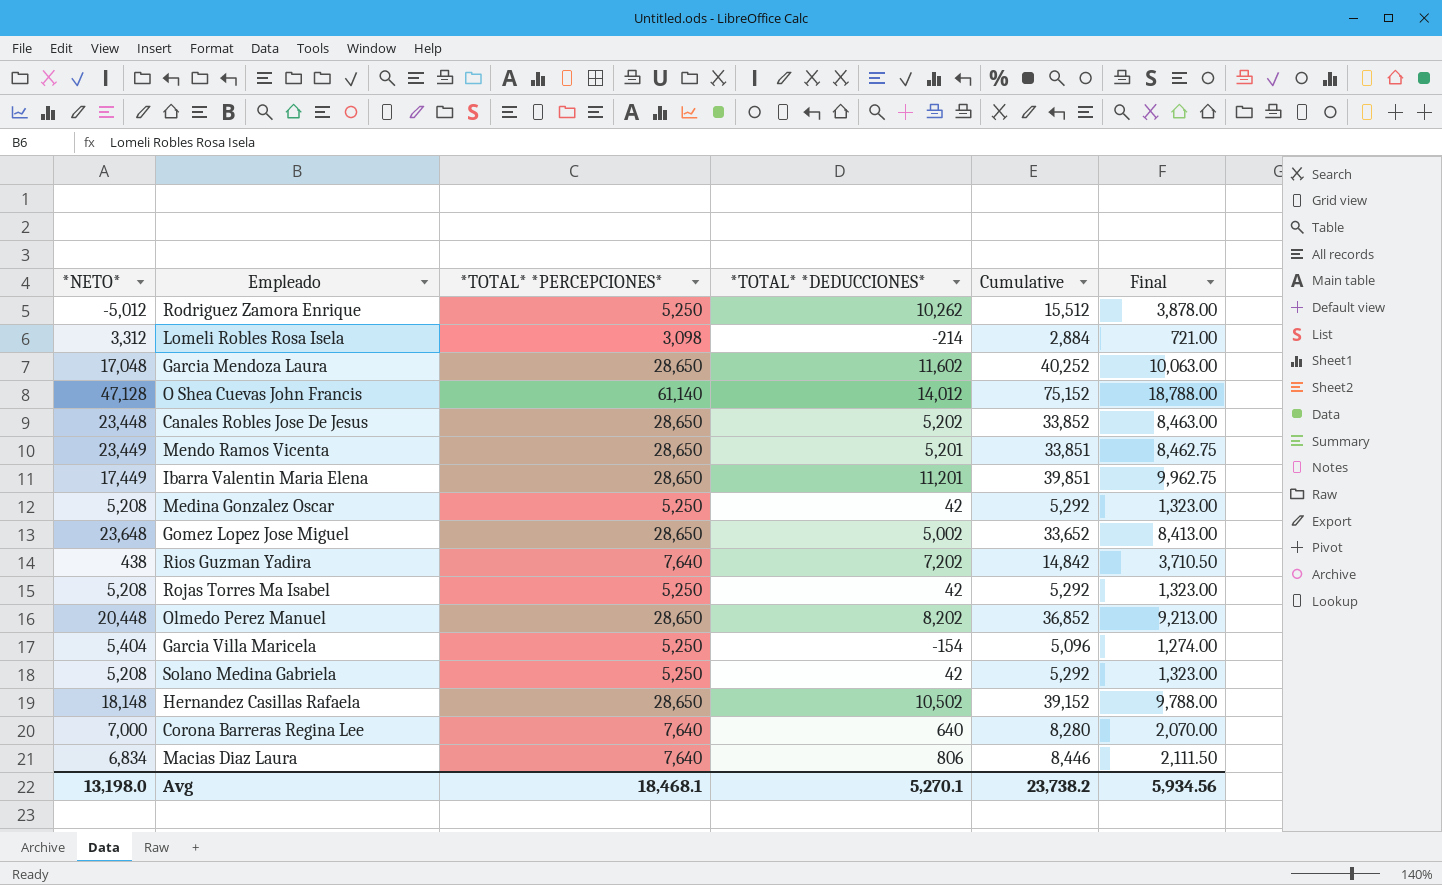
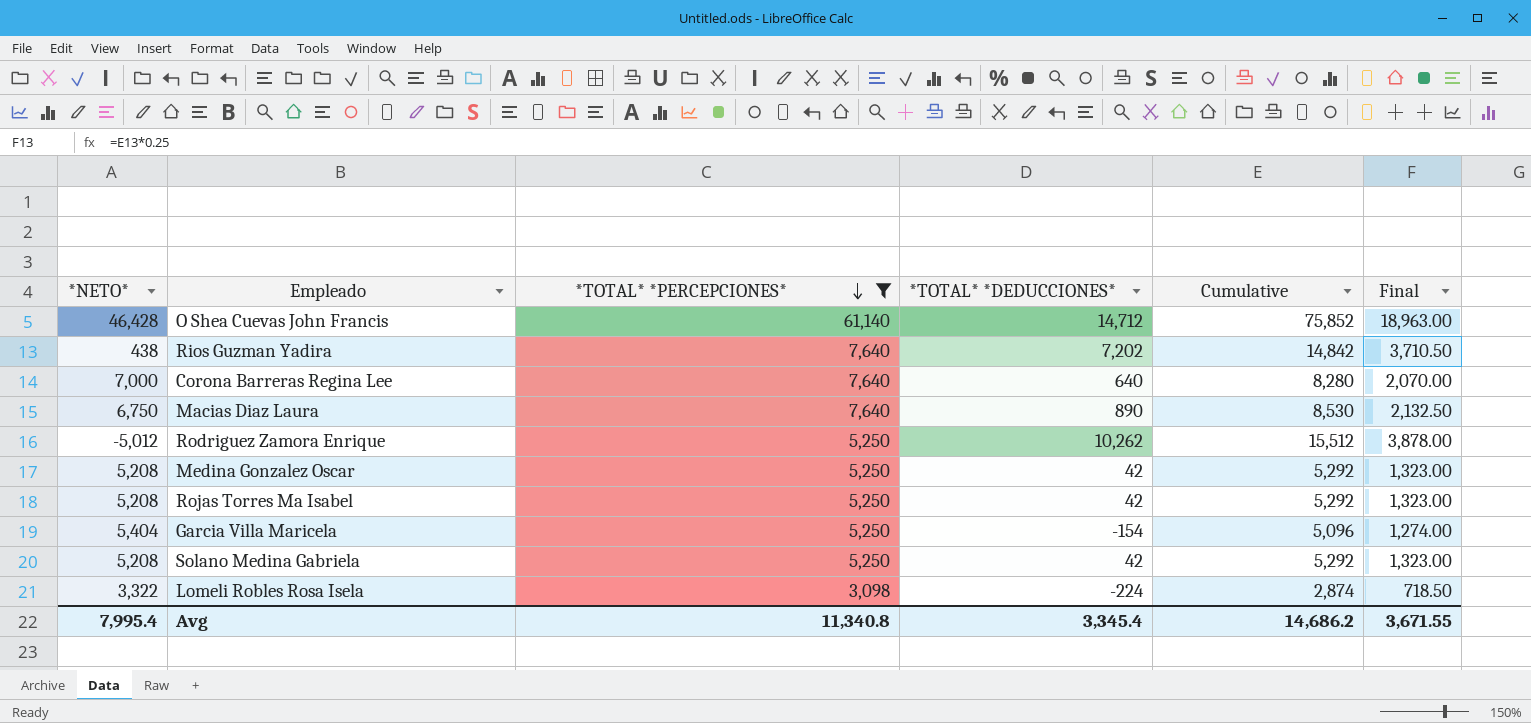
filter: none -> *TOTAL* *PERCEPCIONES* != 28,650
row order: none -> *TOTAL* *PERCEPCIONES* descending
O Shea Cuevas John Francis | *NETO*: 47,128 -> 46,428
O Shea Cuevas John Francis | *TOTAL* *DEDUCCIONES*: 14,012 -> 14,712
O Shea Cuevas John Francis | Cumulative: 75,152 -> 75,852
O Shea Cuevas John Francis | Final: 18,788.00 -> 18,963.00
Macias Diaz Laura | *NETO*: 6,834 -> 6,750
Macias Diaz Laura | *TOTAL* *DEDUCCIONES*: 806 -> 890
Macias Diaz Laura | Cumulative: 8,446 -> 8,530
Macias Diaz Laura | Final: 2,111.50 -> 2,132.50
Lomeli Robles Rosa Isela | *NETO*: 3,312 -> 3,322
Lomeli Robles Rosa Isela | *TOTAL* *DEDUCCIONES*: -214 -> -224
Lomeli Robles Rosa Isela | Cumulative: 2,884 -> 2,874
Lomeli Robles Rosa Isela | Final: 721.00 -> 718.50
Avg | *NETO*: 13,198.0 -> 7,995.4
Avg | *TOTAL* *PERCEPCIONES*: 18,468.1 -> 11,340.8
Avg | *TOTAL* *DEDUCCIONES*: 5,270.1 -> 3,345.4
Avg | Cumulative: 23,738.2 -> 14,686.2
Avg | Final: 5,934.56 -> 3,671.55

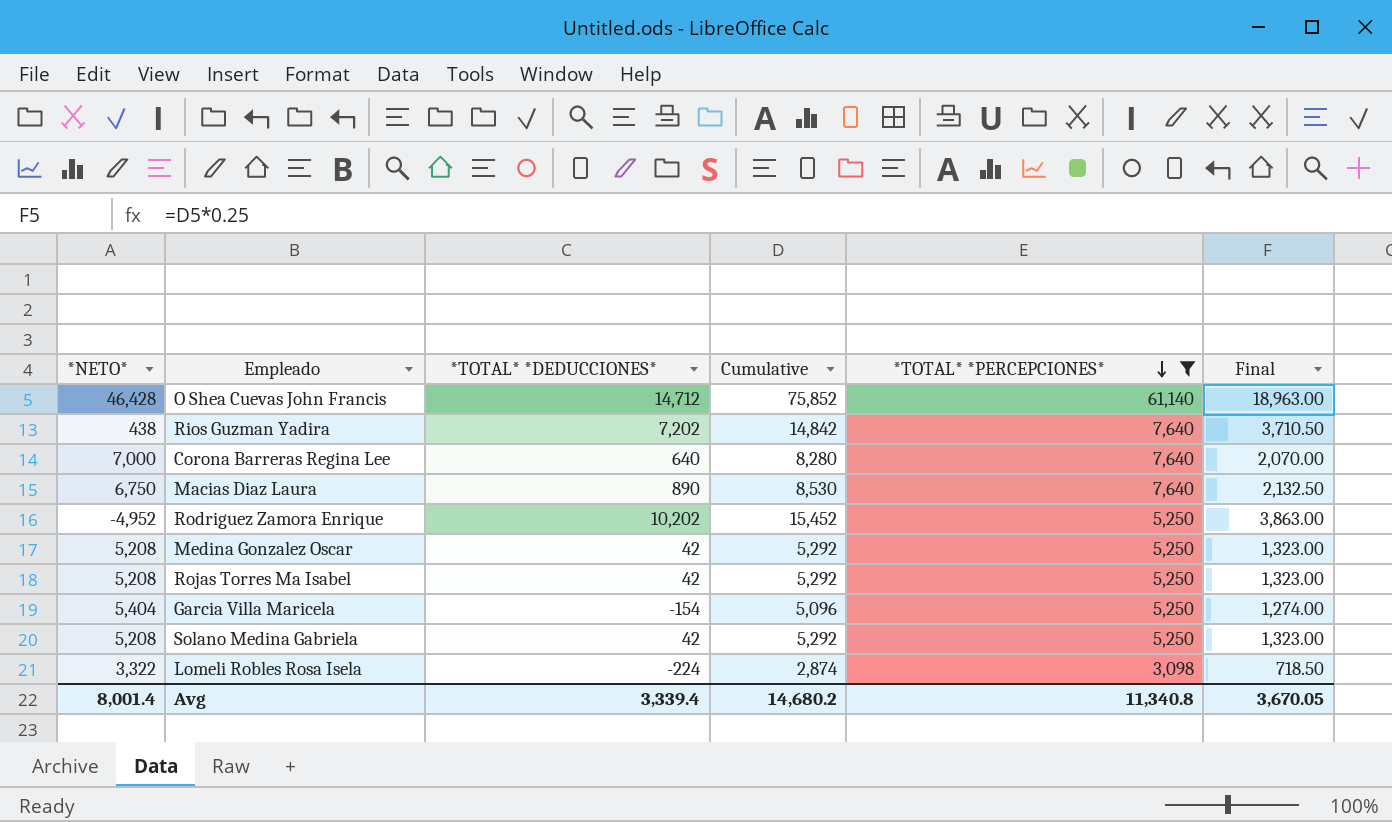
column *TOTAL* *PERCEPCIONES* | position: 3 -> 5
Rodriguez Zamora Enrique | *NETO*: -5,012 -> -4,952
Rodriguez Zamora Enrique | *TOTAL* *DEDUCCIONES*: 10,262 -> 10,202
Rodriguez Zamora Enrique | Cumulative: 15,512 -> 15,452
Rodriguez Zamora Enrique | Final: 3,878.00 -> 3,863.00
Avg | *NETO*: 7,995.4 -> 8,001.4
Avg | *TOTAL* *DEDUCCIONES*: 3,345.4 -> 3,339.4
Avg | Cumulative: 14,686.2 -> 14,680.2
Avg | Final: 3,671.55 -> 3,670.05

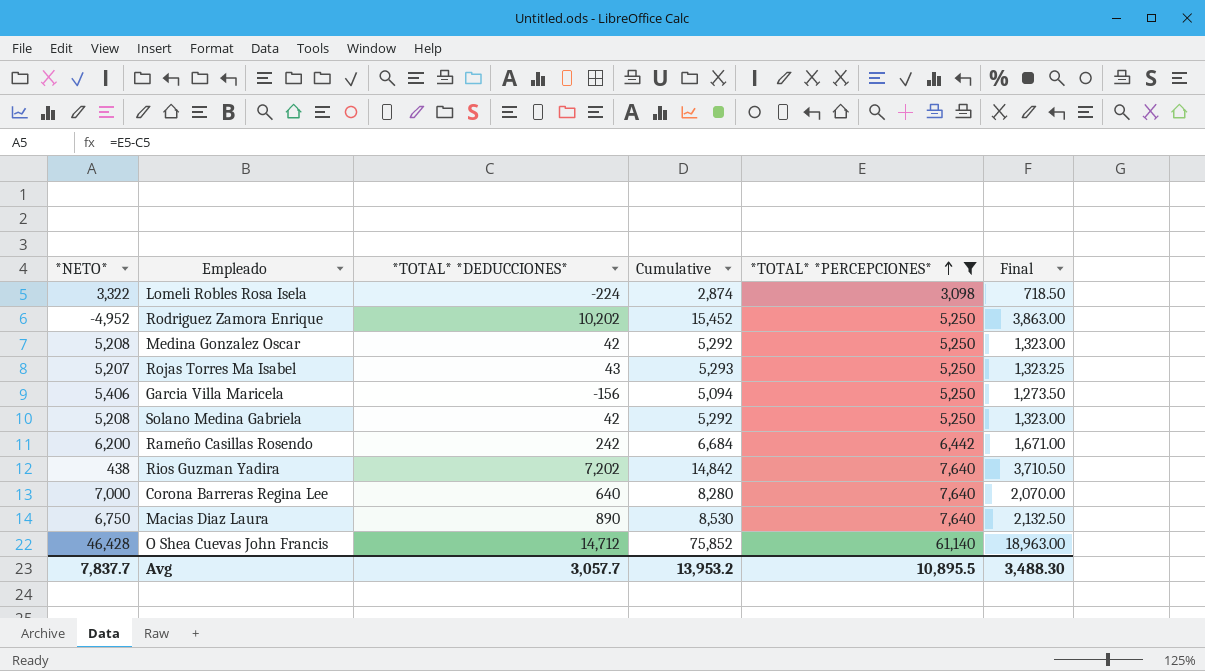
row order: *TOTAL* *PERCEPCIONES* descending -> *TOTAL* *PERCEPCIONES* ascending
Rojas Torres Ma Isabel | *NETO*: 5,208 -> 5,207
Rojas Torres Ma Isabel | *TOTAL* *DEDUCCIONES*: 42 -> 43
Rojas Torres Ma Isabel | Cumulative: 5,292 -> 5,293
Rojas Torres Ma Isabel | Final: 1,323.00 -> 1,323.25
Garcia Villa Maricela | *NETO*: 5,404 -> 5,406
Garcia Villa Maricela | *TOTAL* *DEDUCCIONES*: -154 -> -156
Garcia Villa Maricela | Cumulative: 5,096 -> 5,094
Garcia Villa Maricela | Final: 1,274.00 -> 1,273.50
row Rameño Casillas Rosendo: none -> 6,200 | 242 | 6,684 | 6,442 | 1,671.00
Avg | *NETO*: 8,001.4 -> 7,837.7
Avg | *TOTAL* *DEDUCCIONES*: 3,339.4 -> 3,057.7
Avg | Cumulative: 14,680.2 -> 13,953.2
Avg | *TOTAL* *PERCEPCIONES*: 11,340.8 -> 10,895.5
Avg | Final: 3,670.05 -> 3,488.30

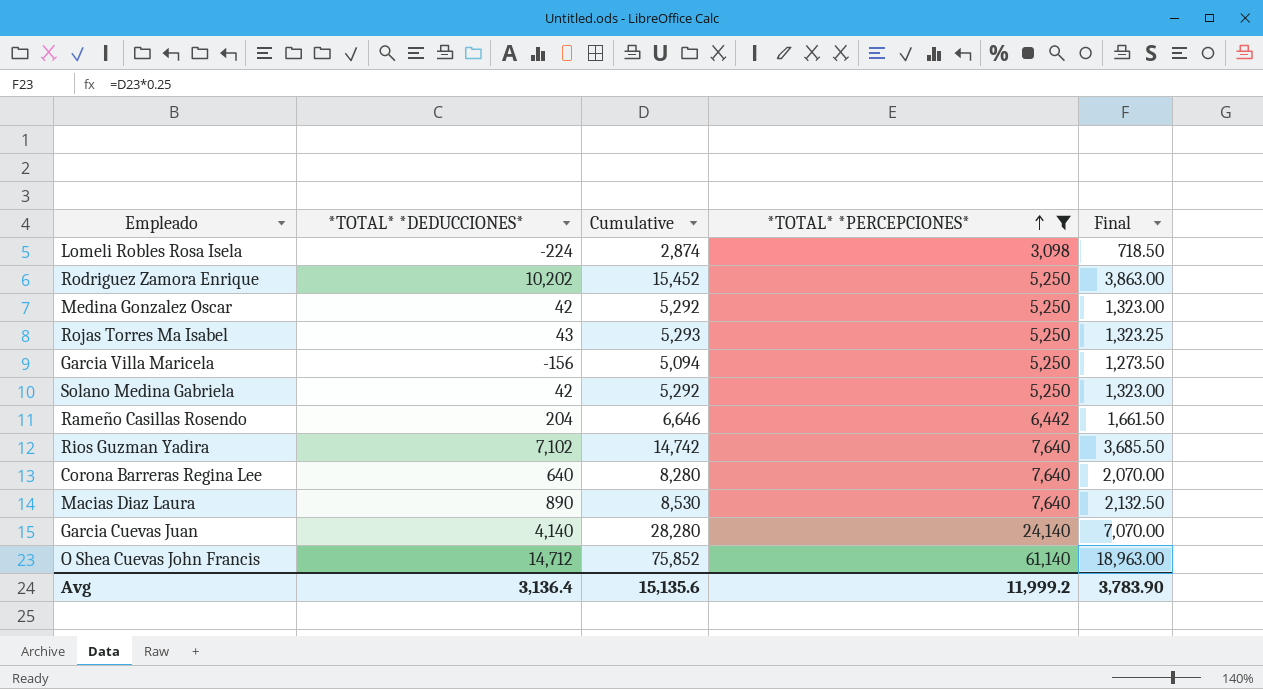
column *NETO* | formula: [*TOTAL* *PERCEPCIONES*] - [*TOTAL* *DEDUCCIONES*] -> none
Rameño Casillas Rosendo | *TOTAL* *DEDUCCIONES*: 242 -> 204
Rameño Casillas Rosendo | Cumulative: 6,684 -> 6,646
Rameño Casillas Rosendo | Final: 1,671.00 -> 1,661.50
Rios Guzman Yadira | *TOTAL* *DEDUCCIONES*: 7,202 -> 7,102
Rios Guzman Yadira | Cumulative: 14,842 -> 14,742
Rios Guzman Yadira | Final: 3,710.50 -> 3,685.50
row Garcia Cuevas Juan: none -> 4,140 | 28,280 | 24,140 | 7,070.00
Avg | *TOTAL* *DEDUCCIONES*: 3,057.7 -> 3,136.4
Avg | Cumulative: 13,953.2 -> 15,135.6
Avg | *TOTAL* *PERCEPCIONES*: 10,895.5 -> 11,999.2
Avg | Final: 3,488.30 -> 3,783.90

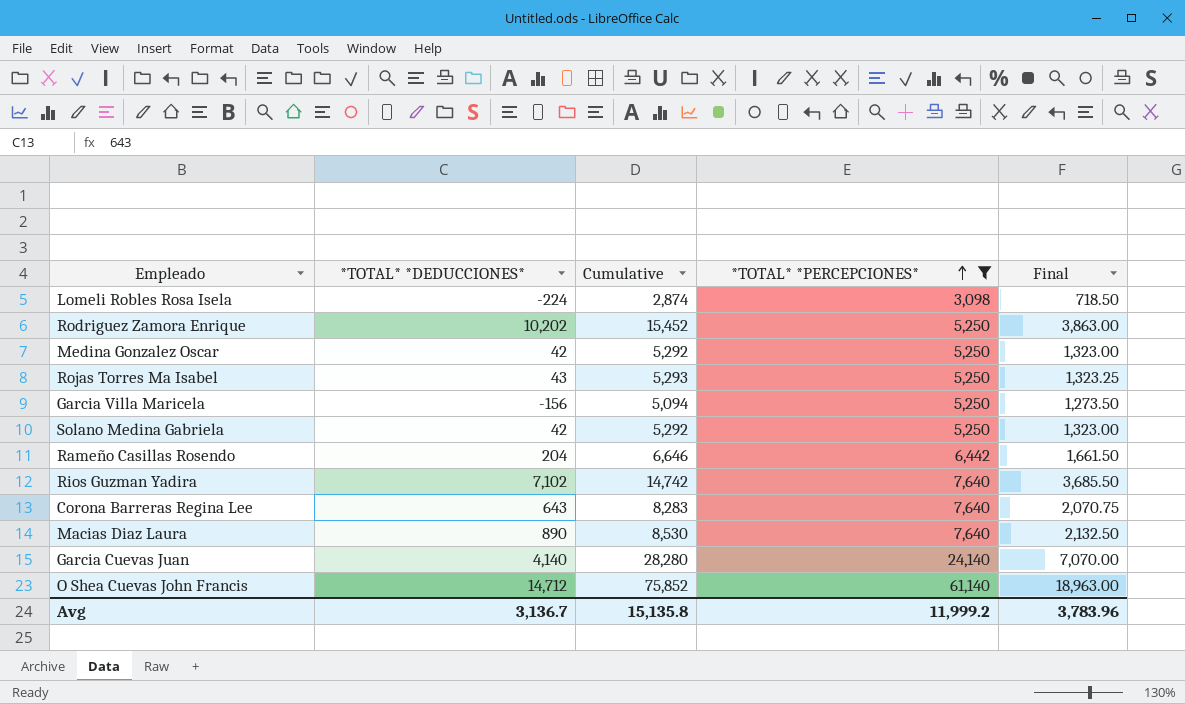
Corona Barreras Regina Lee | *TOTAL* *DEDUCCIONES*: 640 -> 643
Corona Barreras Regina Lee | Cumulative: 8,280 -> 8,283
Corona Barreras Regina Lee | Final: 2,070.00 -> 2,070.75
Avg | *TOTAL* *DEDUCCIONES*: 3,136.4 -> 3,136.7
Avg | Cumulative: 15,135.6 -> 15,135.8
Avg | Final: 3,783.90 -> 3,783.96

